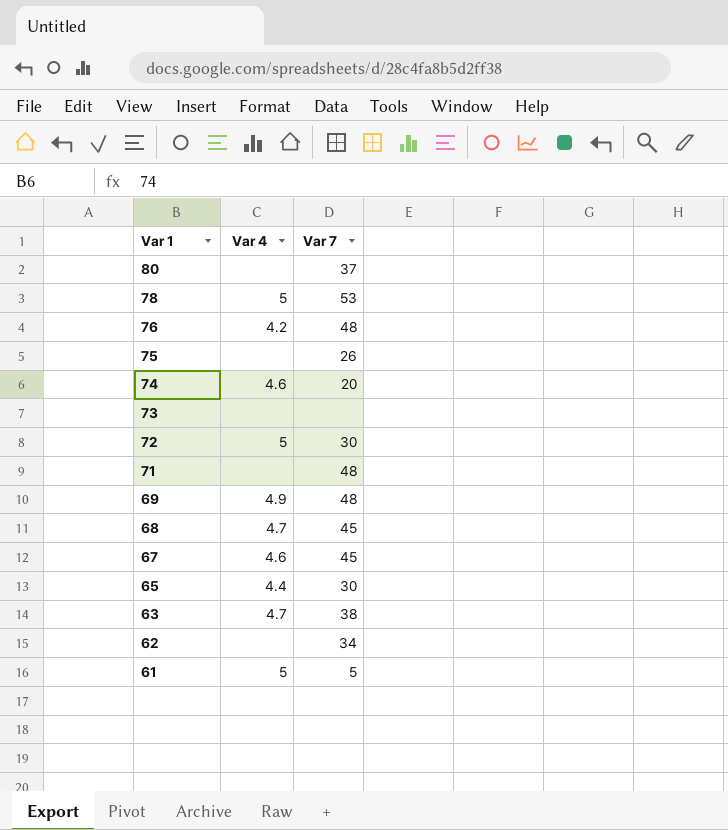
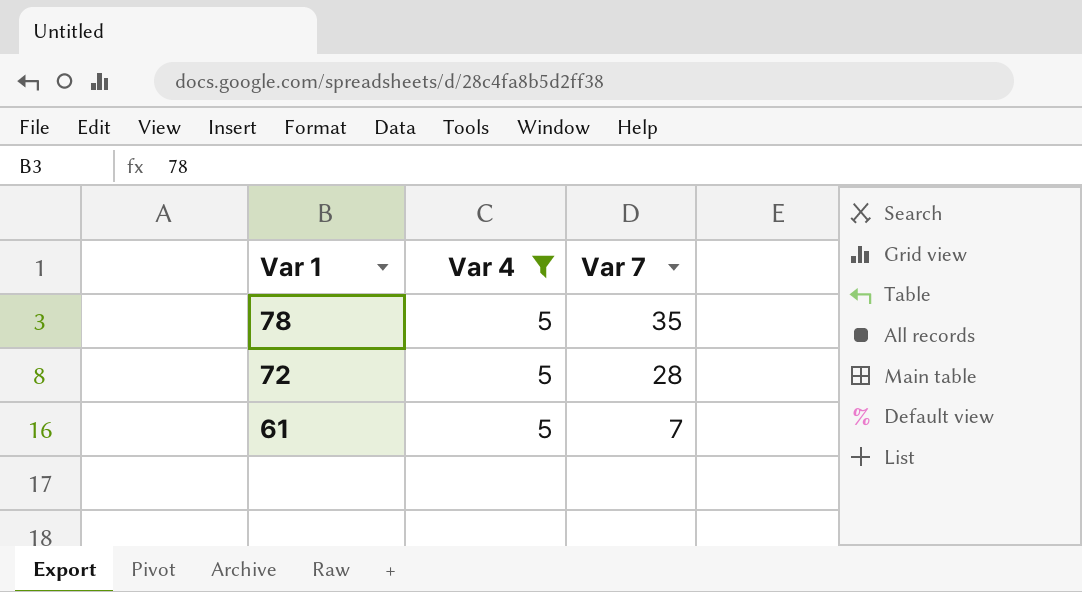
filter: none -> Var 4 = 5
78 | Var 7: 53 -> 35
72 | Var 7: 30 -> 28
61 | Var 7: 5 -> 7

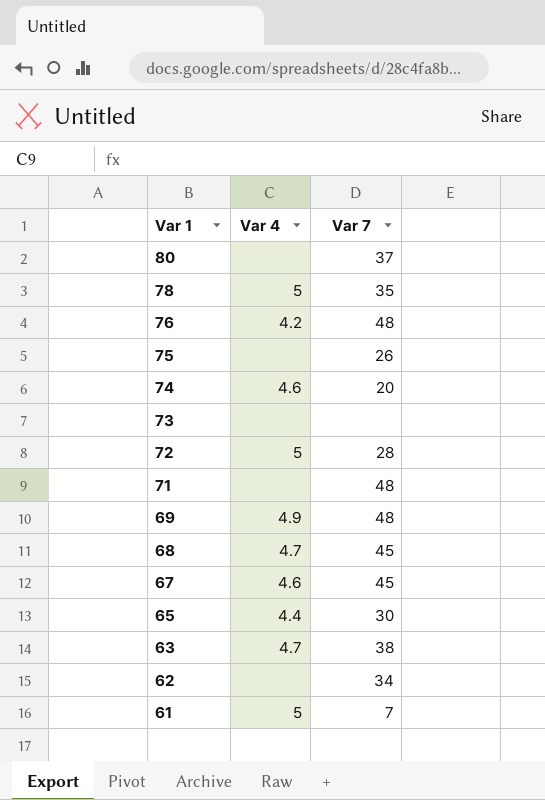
filter: Var 4 = 5 -> none

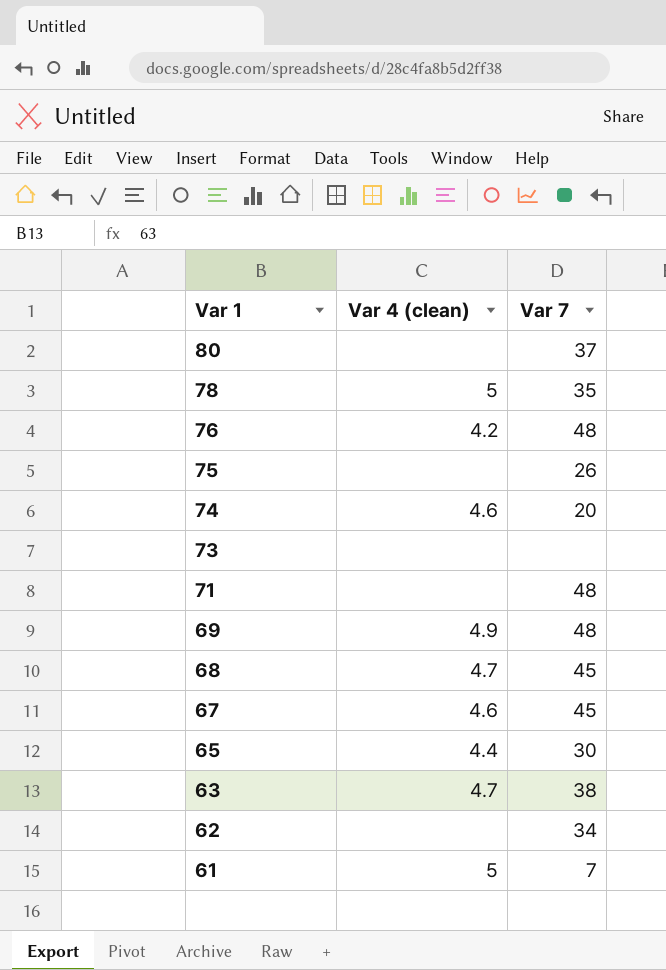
column name: Var 4 -> Var 4 (clean)
row 72: 5 | 28 -> none

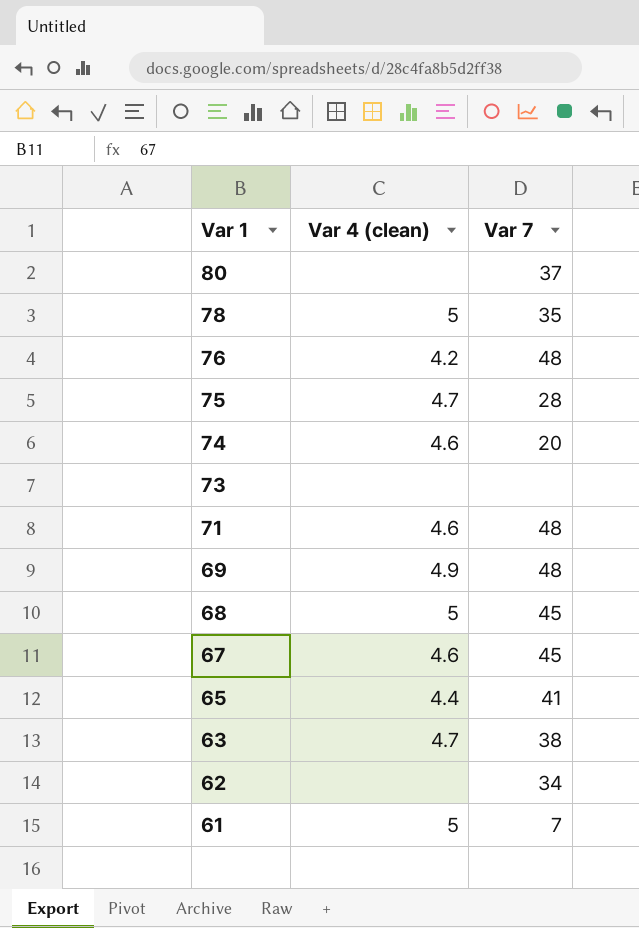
75 | Var 4 (clean): none -> 4.7
75 | Var 7: 26 -> 28
71 | Var 4 (clean): none -> 4.6
68 | Var 4 (clean): 4.7 -> 5
65 | Var 7: 30 -> 41

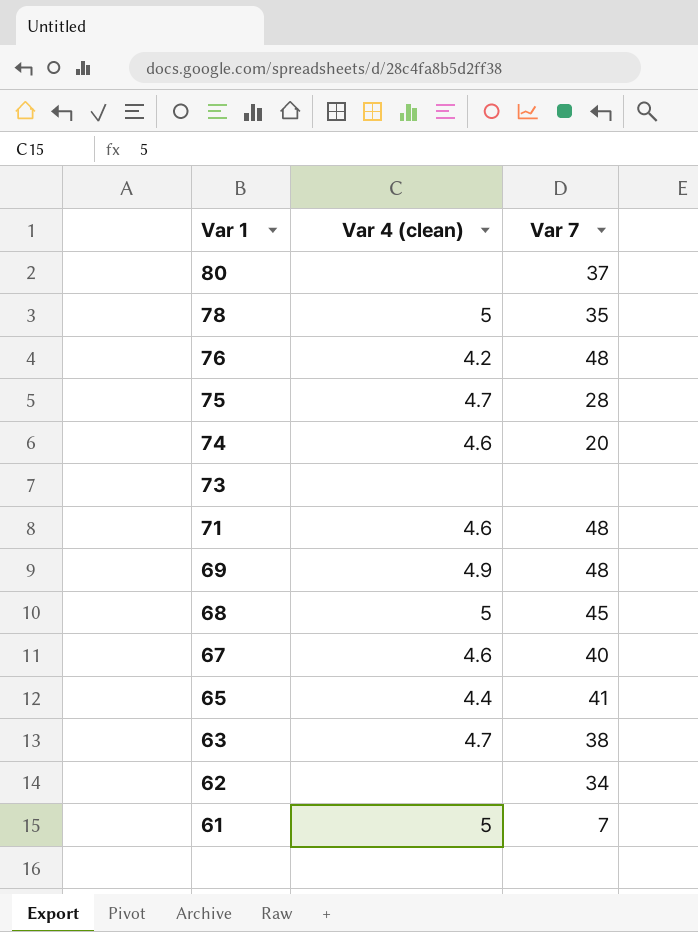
67 | Var 7: 45 -> 40

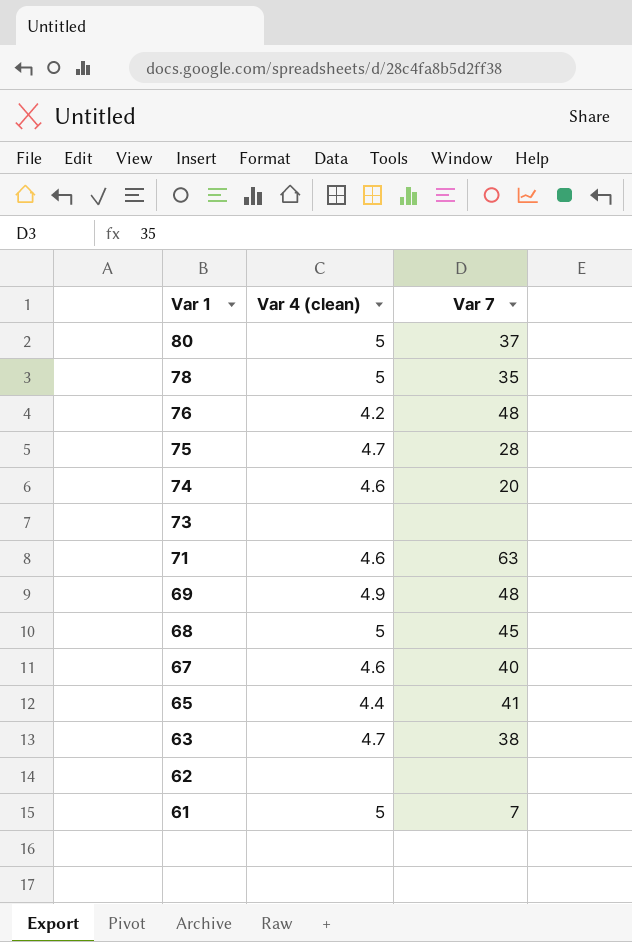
80 | Var 4 (clean): none -> 5
71 | Var 7: 48 -> 63
62 | Var 7: 34 -> none

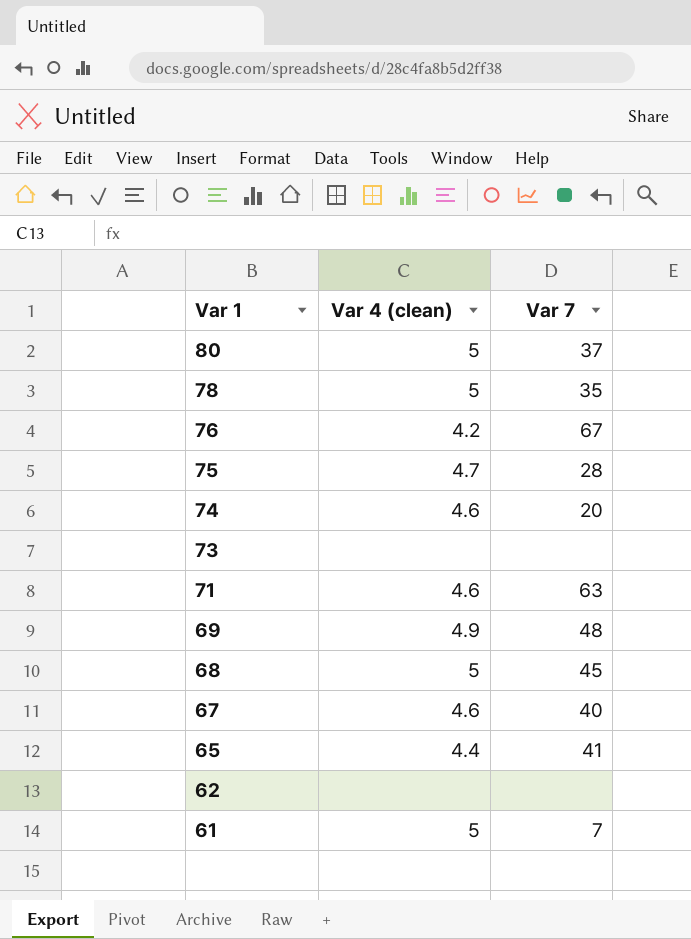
row 63: 4.7 | 38 -> none
76 | Var 7: 48 -> 67

